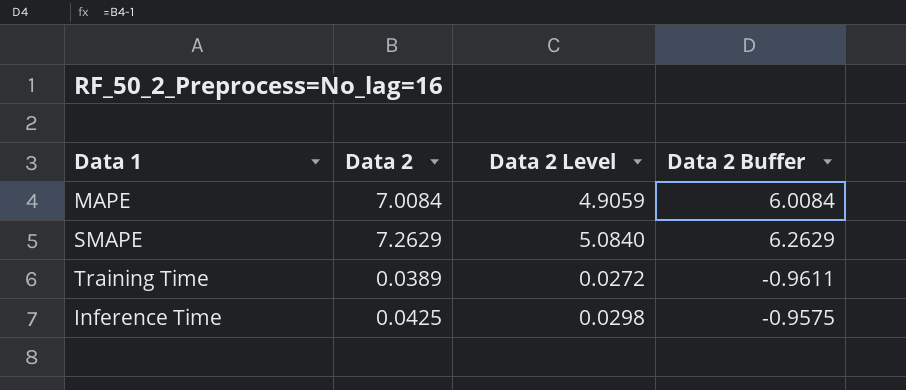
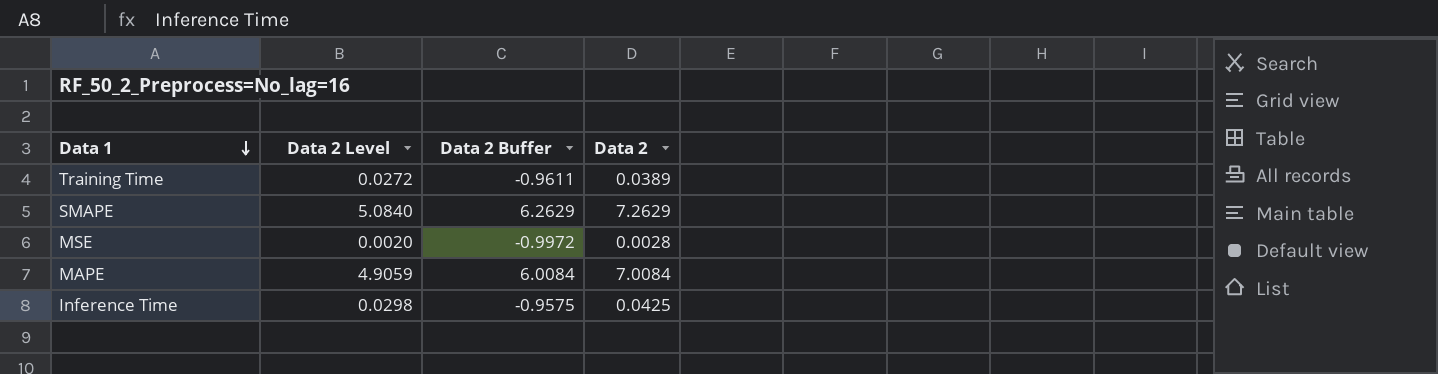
row order: none -> Data 1 descending
column Data 2 | position: 2 -> 4
row MSE: none -> 0.0020 | -0.9972 | 0.0028

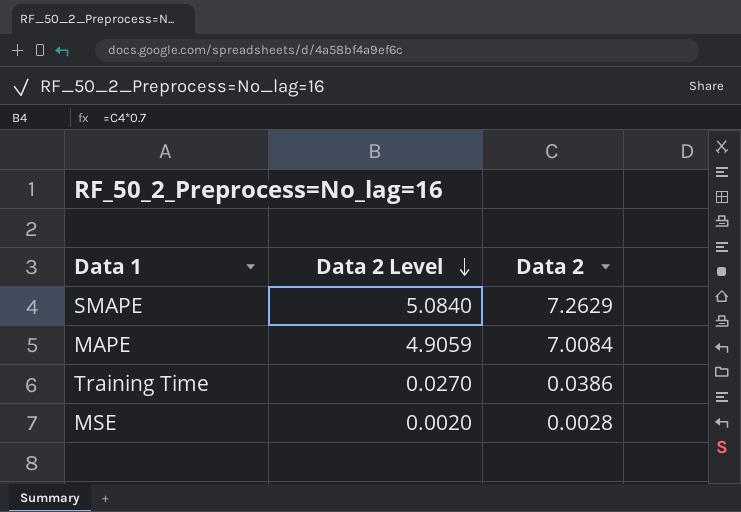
row order: Data 1 descending -> Data 2 Level descending
column Data 2 Buffer | formula: [Data 2] - 1 -> none
row Inference Time: 0.0298 | -0.9575 | 0.0425 -> none
Training Time | Data 2 Level: 0.0272 -> 0.0270
Training Time | Data 2: 0.0389 -> 0.0386

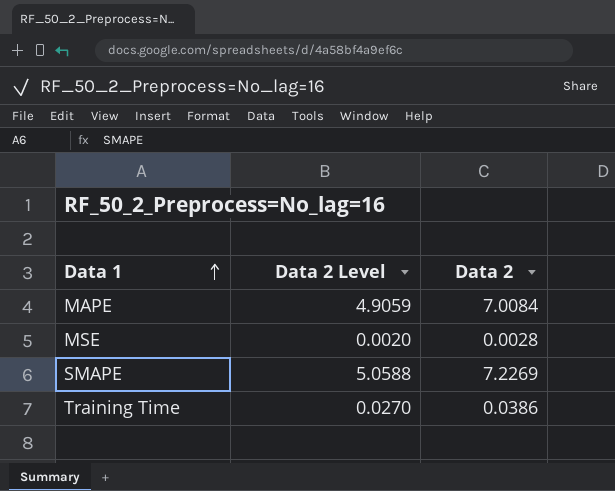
row order: Data 2 Level descending -> Data 1 ascending
SMAPE | Data 2 Level: 5.0840 -> 5.0588
SMAPE | Data 2: 7.2629 -> 7.2269

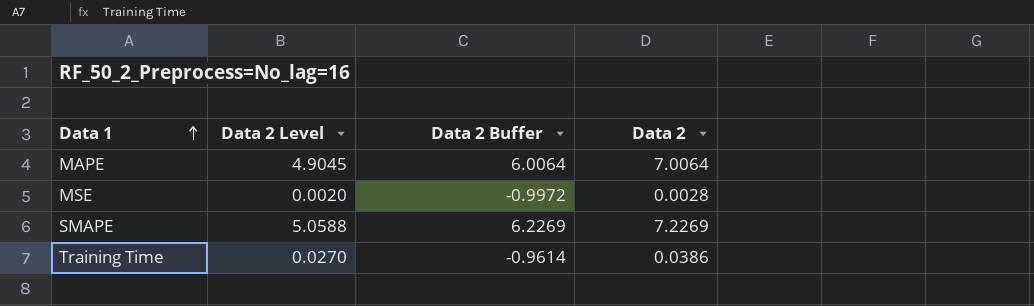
column Data 2 Buffer | formula: none -> [Data 2] - 1
MAPE | Data 2 Level: 4.9059 -> 4.9045
MAPE | Data 2: 7.0084 -> 7.0064

